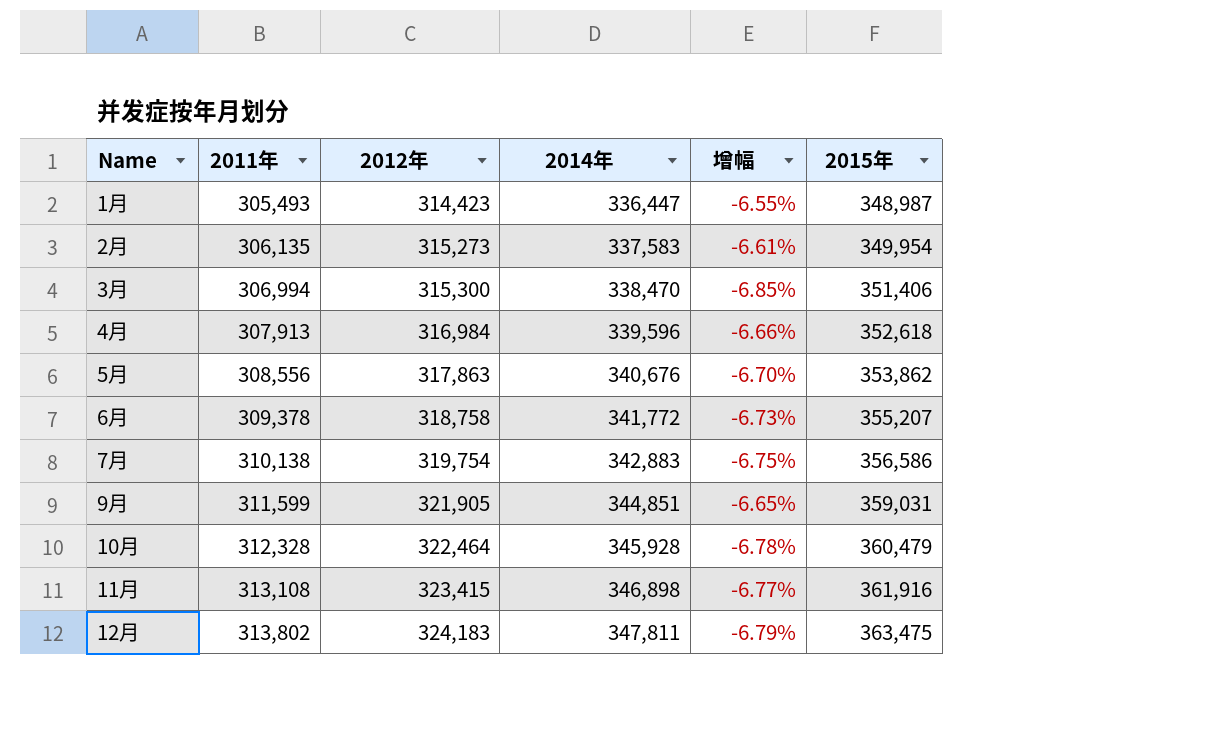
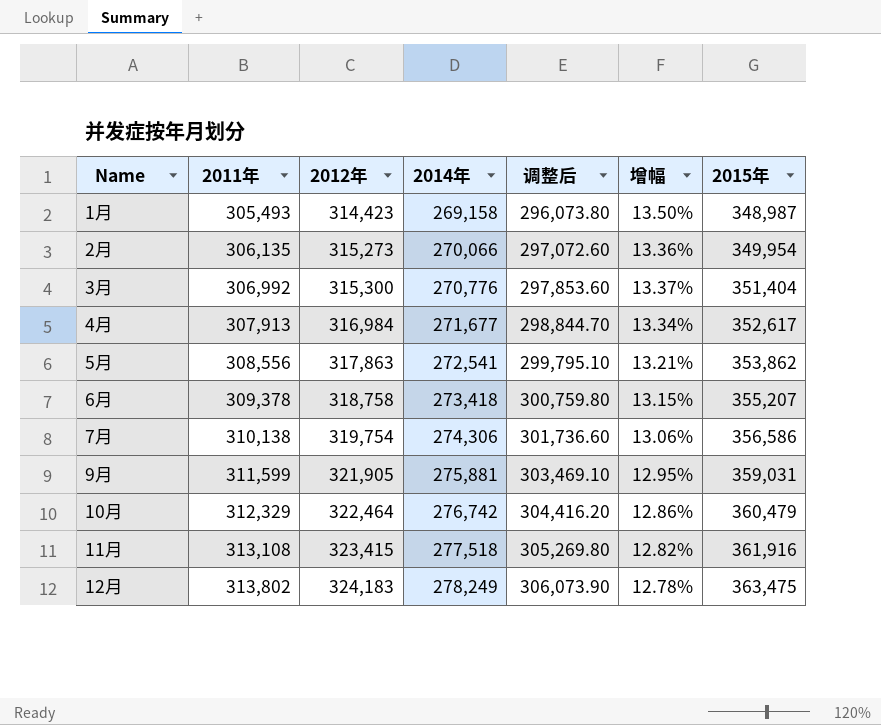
column 调整后 | formula: none -> [2014年] * 1.1
column 增幅 | formula: ([2012年] - [2014年]) / [2014年] -> ([2011年] - [2014年]) / [2014年]
1月 | 2014年: 336,447 -> 269,158
2月 | 2014年: 337,583 -> 270,066
3月 | 2011年: 306,994 -> 306,992
3月 | 2014年: 338,470 -> 270,776
3月 | 2015年: 351,406 -> 351,404
4月 | 2014年: 339,596 -> 271,677
4月 | 2015年: 352,618 -> 352,617
5月 | 2014年: 340,676 -> 272,541
6月 | 2014年: 341,772 -> 273,418
7月 | 2014年: 342,883 -> 274,306
9月 | 2014年: 344,851 -> 275,881
10月 | 2011年: 312,328 -> 312,329
10月 | 2014年: 345,928 -> 276,742
11月 | 2014年: 346,898 -> 277,518
12月 | 2014年: 347,811 -> 278,249

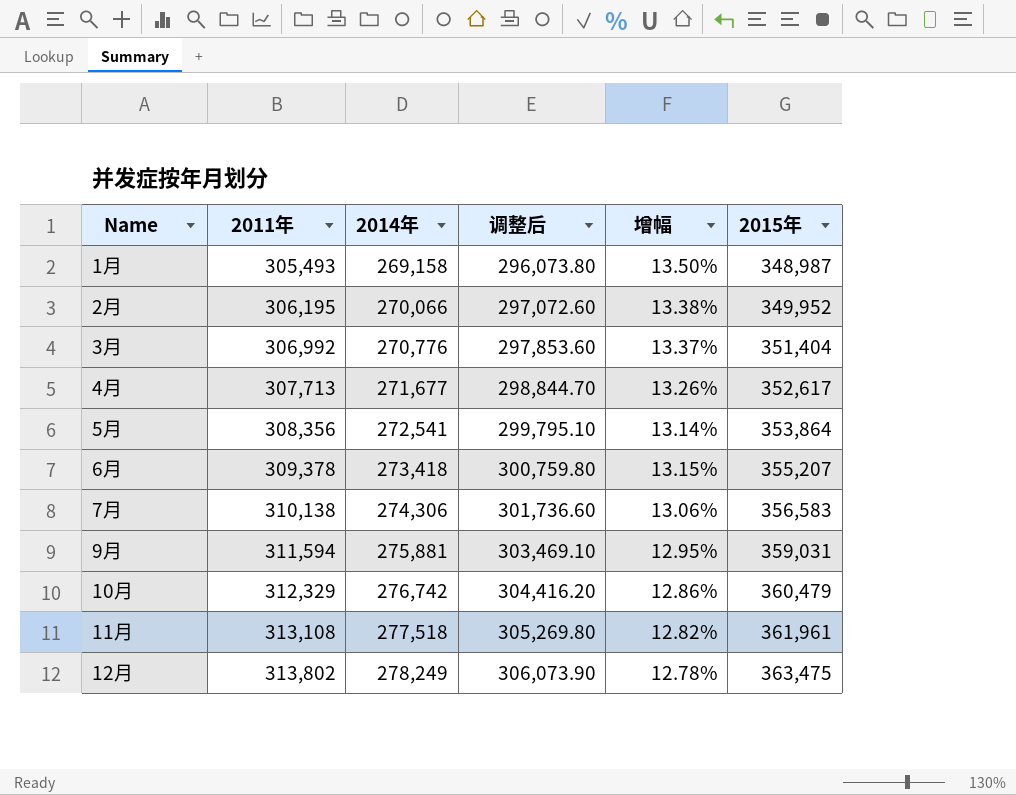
column 2012年 | position: 3 -> none
2月 | 2011年: 306,135 -> 306,195
2月 | 增幅: 13.36% -> 13.38%
2月 | 2015年: 349,954 -> 349,952
4月 | 2011年: 307,913 -> 307,713
4月 | 增幅: 13.34% -> 13.26%
5月 | 2011年: 308,556 -> 308,356
5月 | 增幅: 13.21% -> 13.14%
5月 | 2015年: 353,862 -> 353,864
7月 | 2015年: 356,586 -> 356,583
9月 | 2011年: 311,599 -> 311,594
11月 | 2015年: 361,916 -> 361,961

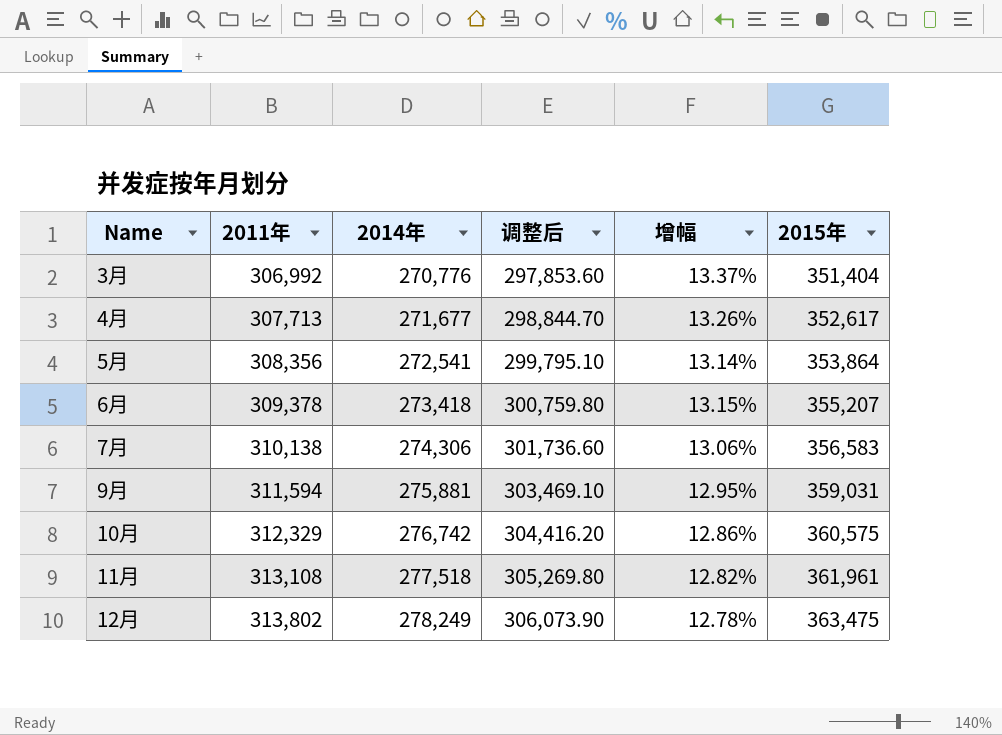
row 1月: 305,493 | 269,158 | 296,073.80 | 13.50% | 348,987 -> none
row 2月: 306,195 | 270,066 | 297,072.60 | 13.38% | 349,952 -> none
10月 | 2015年: 360,479 -> 360,575

